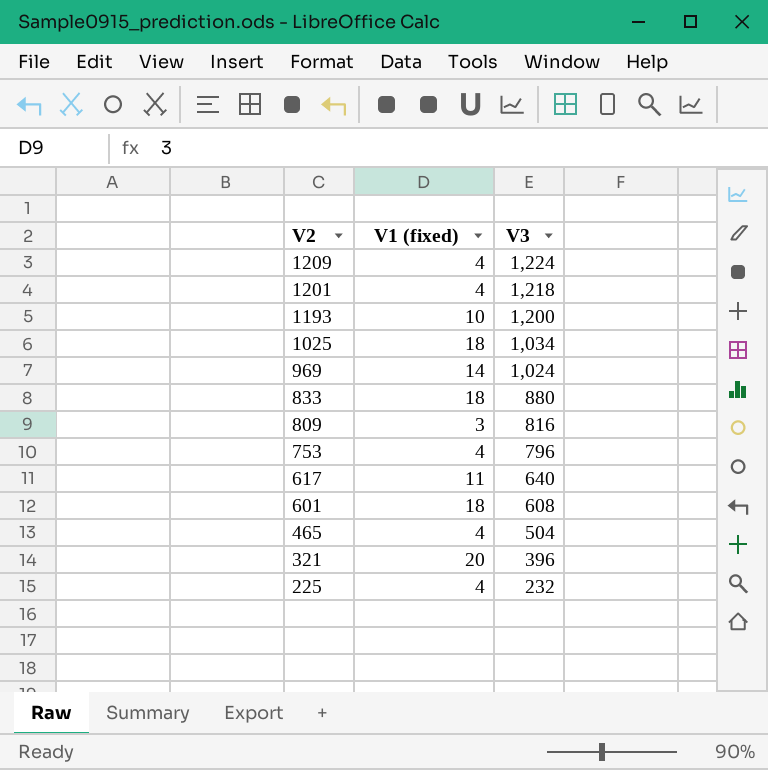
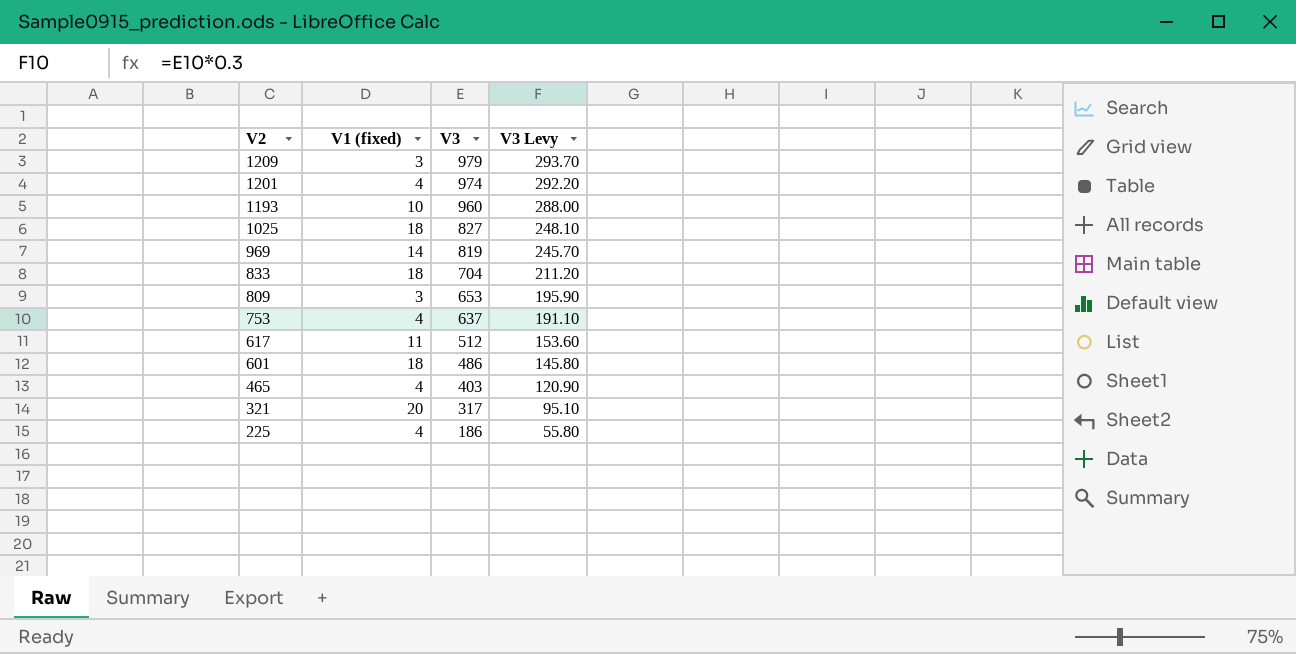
column V3 Levy | formula: none -> [V3] * 0.3
1209 | V1 (fixed): 4 -> 3
1209 | V3: 1,224 -> 979
1201 | V3: 1,218 -> 974
1193 | V3: 1,200 -> 960
1025 | V3: 1,034 -> 827
969 | V3: 1,024 -> 819
833 | V3: 880 -> 704
809 | V3: 816 -> 653
753 | V3: 796 -> 637
617 | V3: 640 -> 512
601 | V3: 608 -> 486
465 | V3: 504 -> 403
321 | V3: 396 -> 317
225 | V3: 232 -> 186

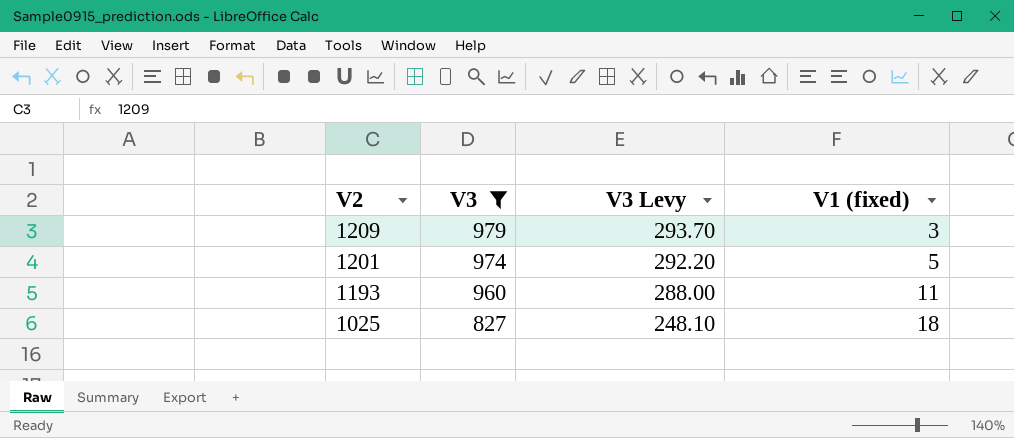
filter: none -> V3 >= 827
column V1 (fixed) | position: 2 -> 4
1201 | V1 (fixed): 4 -> 5
1193 | V1 (fixed): 10 -> 11

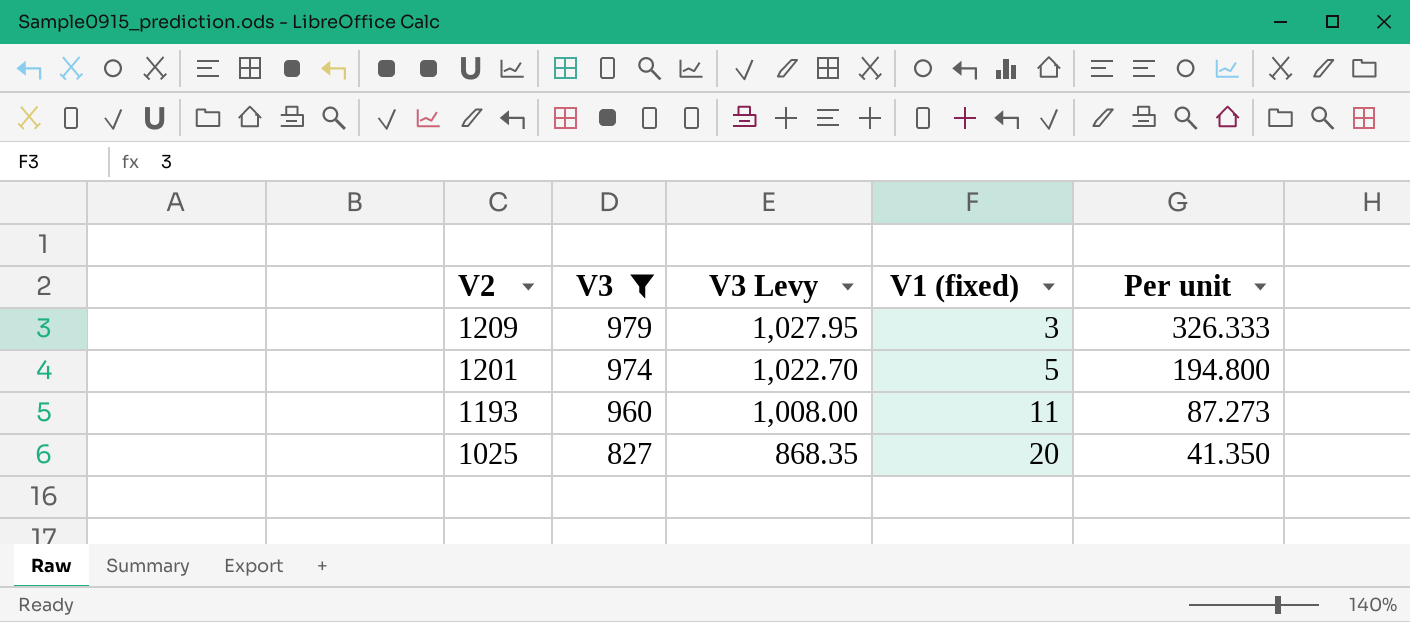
column V3 Levy | formula: [V3] * 0.3 -> [V3] * 1.05
column Per unit | formula: none -> [V3] / [V1 (fixed)]
1025 | V1 (fixed): 18 -> 20

